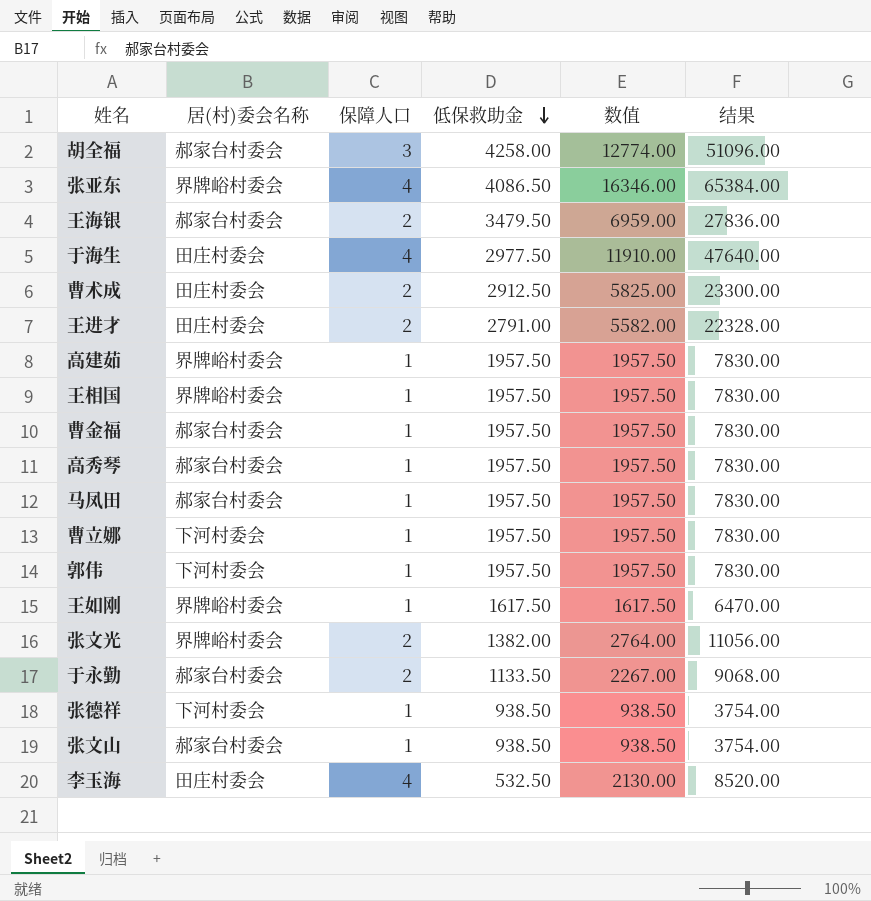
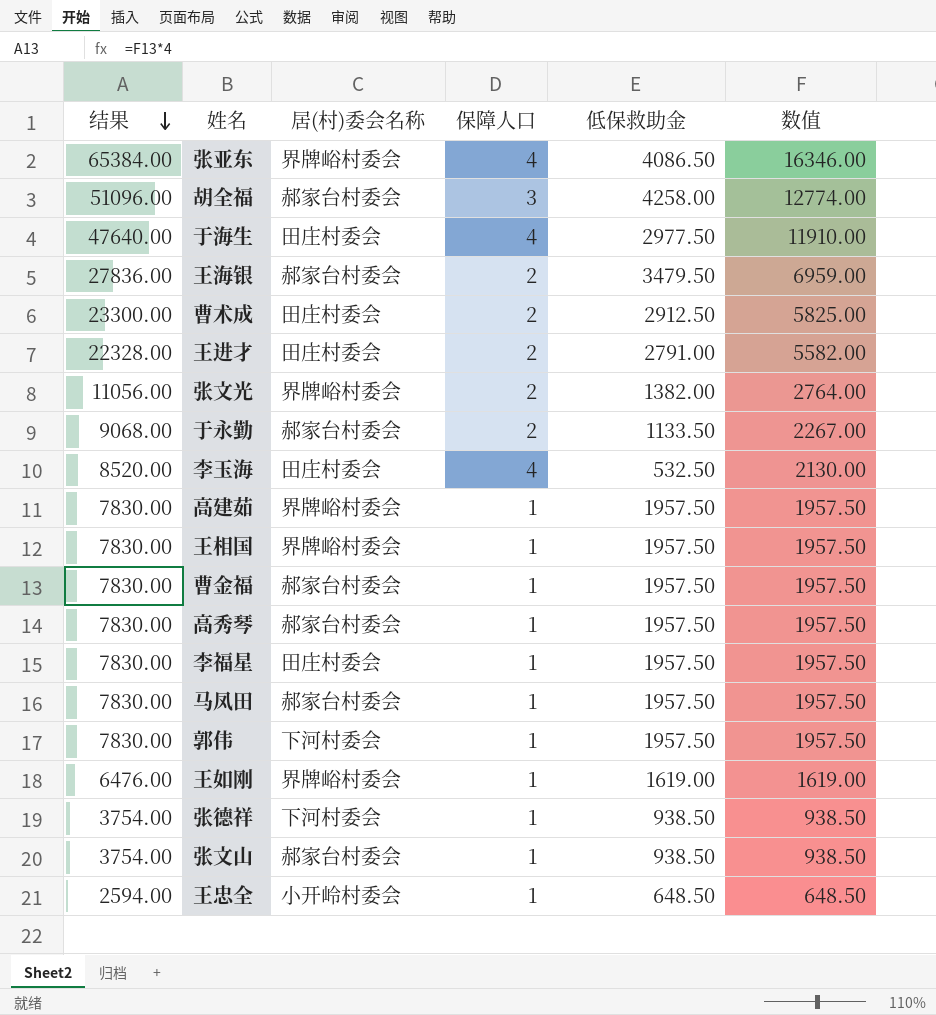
row order: 低保救助金 descending -> 结果 descending
column 结果 | position: 6 -> 1
row 曹立娜: 下河村委会 | 1 | 1957.50 | 1957.50 | 7830.00 -> none
row 李福星: none -> 7830.00 | 田庄村委会 | 1 | 1957.50 | 1957.50
王如刚 | 结果: 6470.00 -> 6476.00
王如刚 | 低保救助金: 1617.50 -> 1619.00
王如刚 | 数值: 1617.50 -> 1619.00
row 王忠全: none -> 2594.00 | 小开岭村委会 | 1 | 648.50 | 648.50

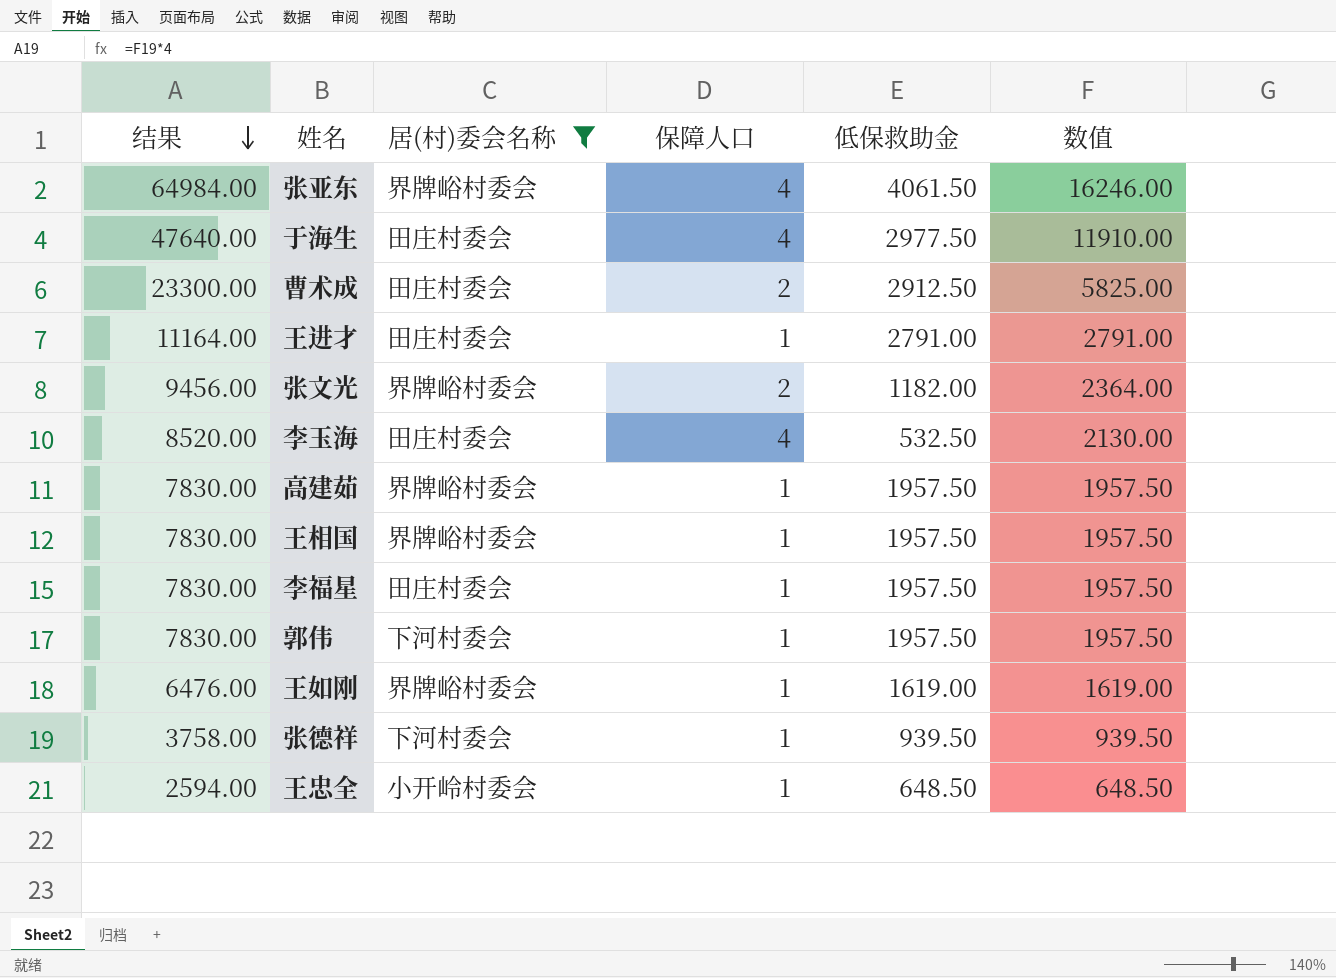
filter: none -> 居(村)委会名称 != 郝家台村委会
张亚东 | 结果: 65384.00 -> 64984.00
张亚东 | 低保救助金: 4086.50 -> 4061.50
张亚东 | 数值: 16346.00 -> 16246.00
王进才 | 结果: 22328.00 -> 11164.00
王进才 | 保障人口: 2 -> 1
王进才 | 数值: 5582.00 -> 2791.00
张文光 | 结果: 11056.00 -> 9456.00
张文光 | 低保救助金: 1382.00 -> 1182.00
张文光 | 数值: 2764.00 -> 2364.00
张德祥 | 结果: 3754.00 -> 3758.00
张德祥 | 低保救助金: 938.50 -> 939.50
张德祥 | 数值: 938.50 -> 939.50

